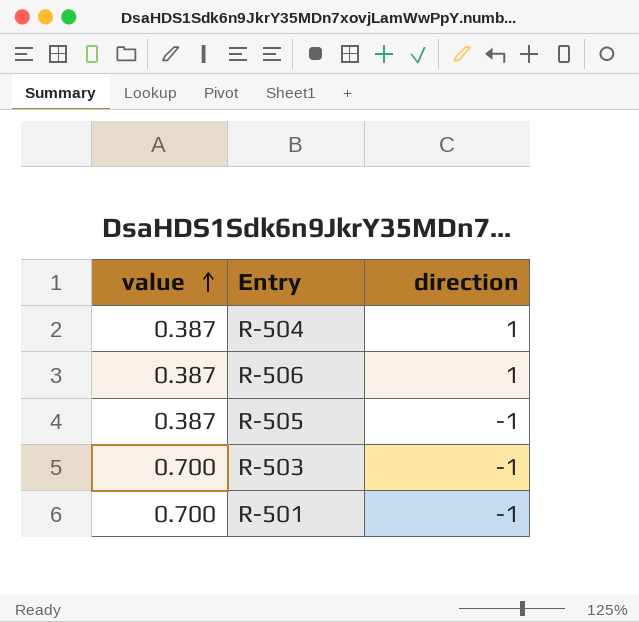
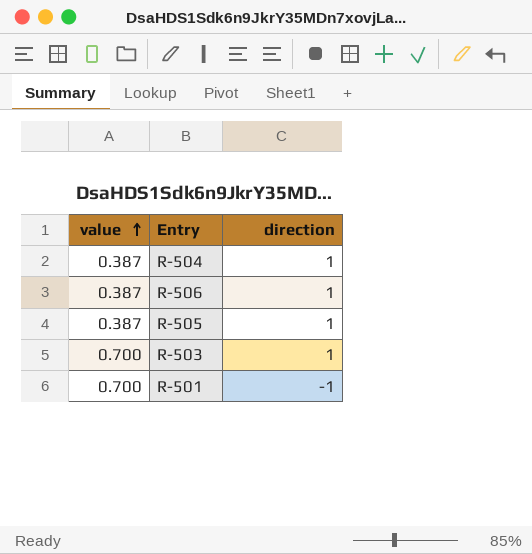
R-505 | direction: -1 -> 1
R-503 | direction: -1 -> 1

